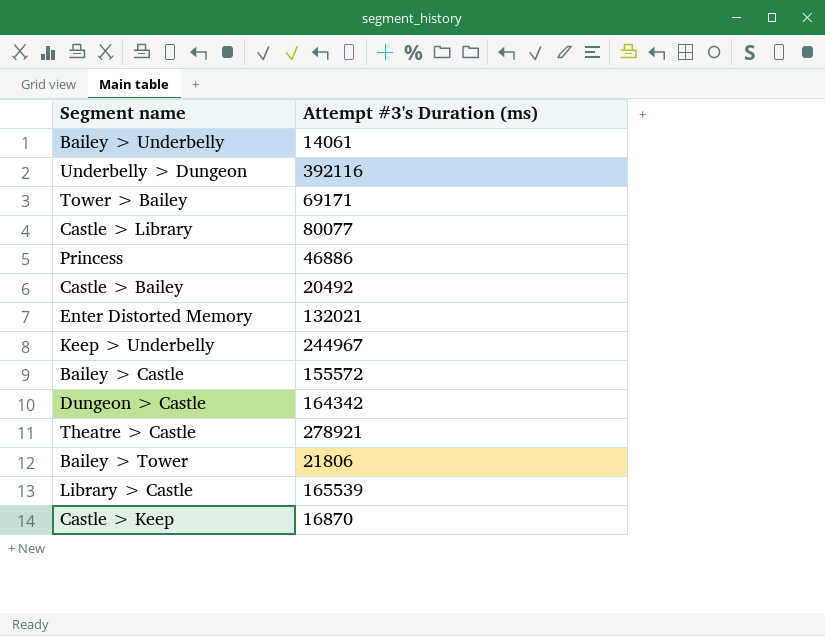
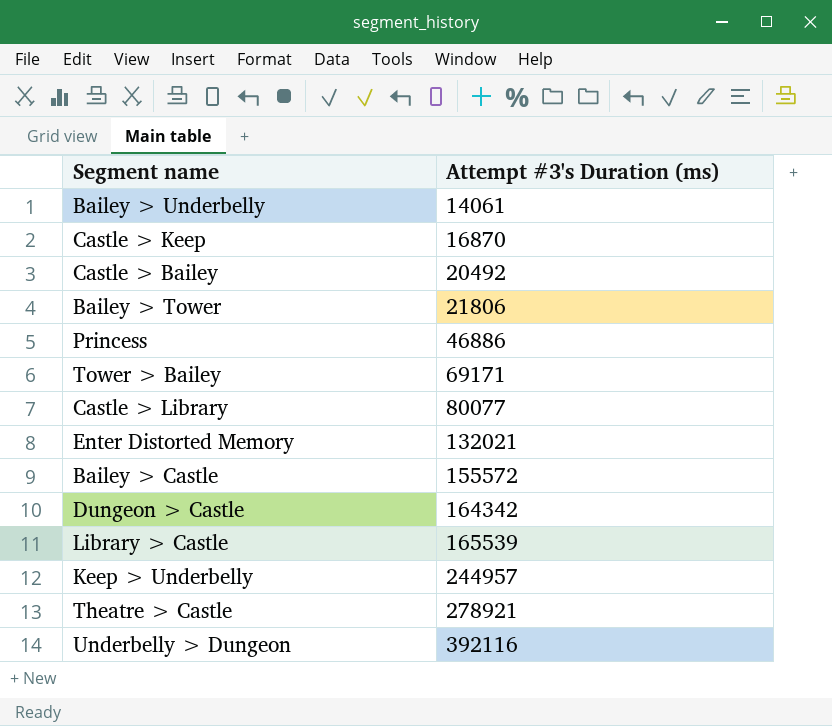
row order: none -> Attempt #3's Duration (ms) ascending
Keep > Underbelly | Attempt #3's Duration (ms): 244967 -> 244957

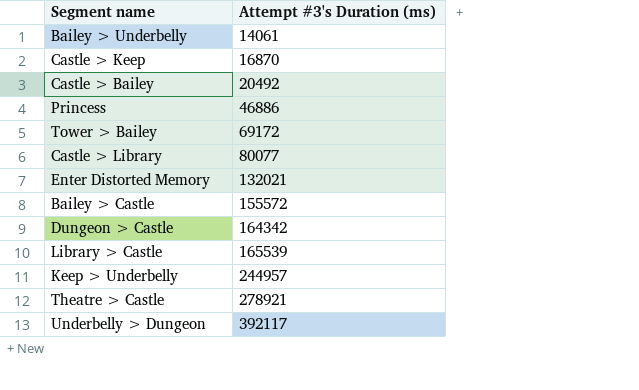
row Bailey > Tower: 21806 -> none
Tower > Bailey | Attempt #3's Duration (ms): 69171 -> 69172
Underbelly > Dungeon | Attempt #3's Duration (ms): 392116 -> 392117

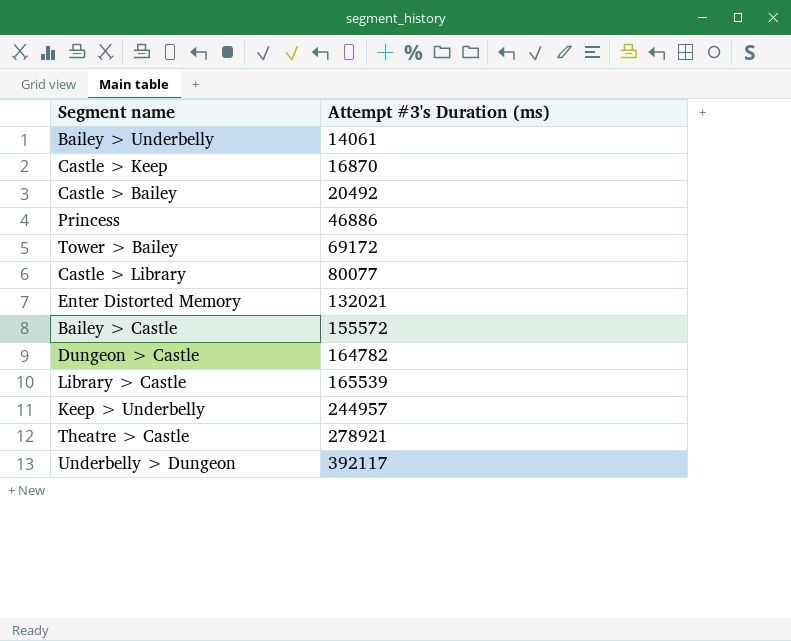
Dungeon > Castle | Attempt #3's Duration (ms): 164342 -> 164782

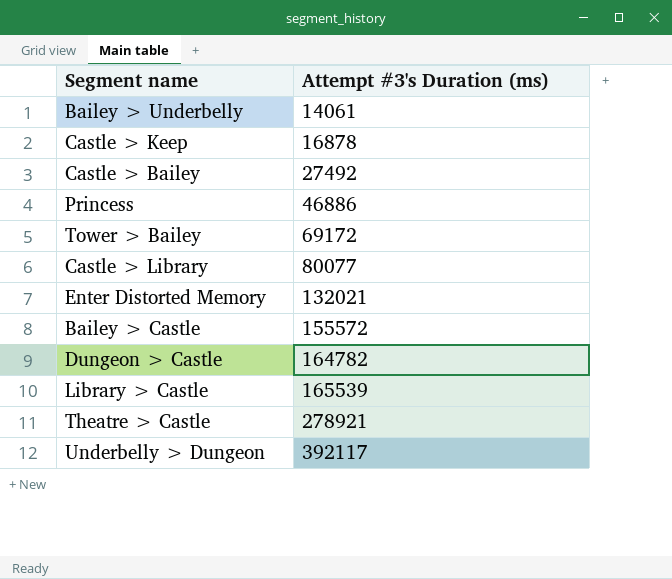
row Keep > Underbelly: 244957 -> none
Castle > Keep | Attempt #3's Duration (ms): 16870 -> 16878
Castle > Bailey | Attempt #3's Duration (ms): 20492 -> 27492

